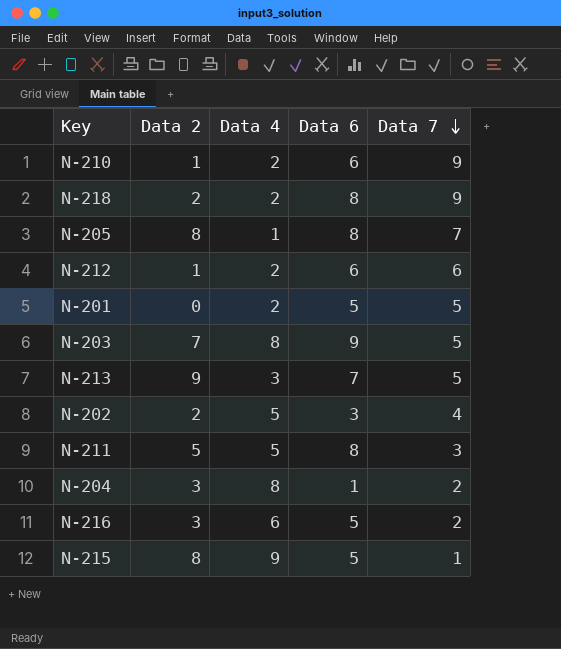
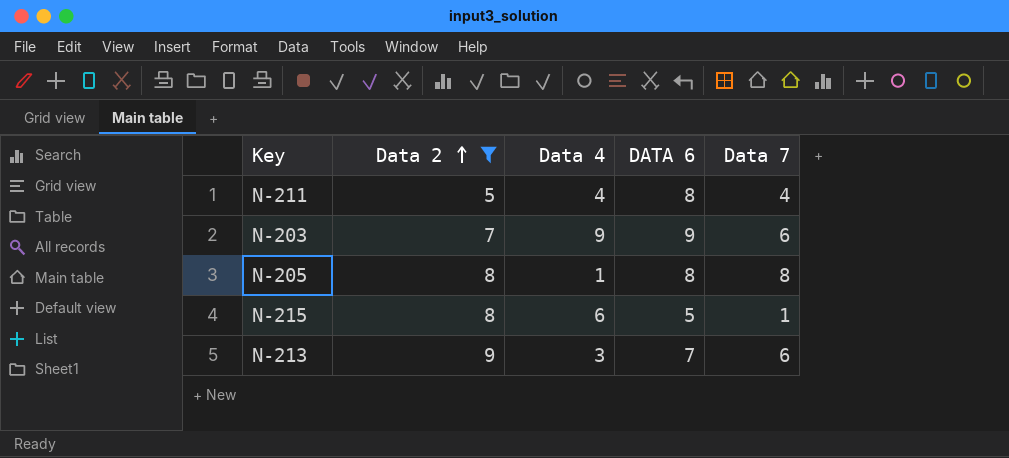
filter: none -> Data 2 >= 5
row order: Data 7 descending -> Data 2 ascending
column name: Data 6 -> DATA 6
N-211 | Data 4: 5 -> 4
N-211 | Data 7: 3 -> 4
N-203 | Data 4: 8 -> 9
N-203 | Data 7: 5 -> 6
N-205 | Data 7: 7 -> 8
N-215 | Data 4: 9 -> 6
N-213 | Data 7: 5 -> 6

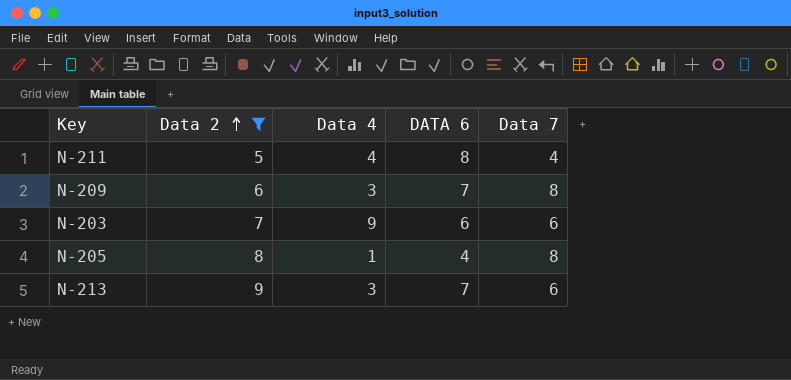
row N-215: 8 | 6 | 5 | 1 -> none
row N-209: none -> 6 | 3 | 7 | 8
N-203 | DATA 6: 9 -> 6
N-205 | DATA 6: 8 -> 4

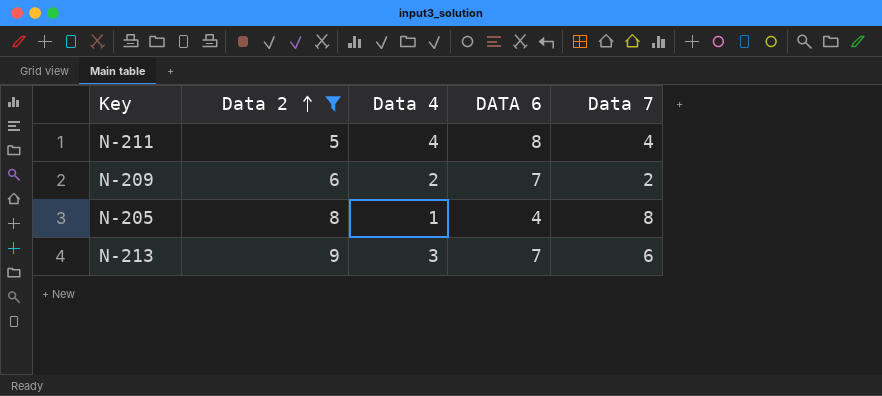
row N-203: 7 | 9 | 6 | 6 -> none
N-209 | Data 4: 3 -> 2
N-209 | Data 7: 8 -> 2

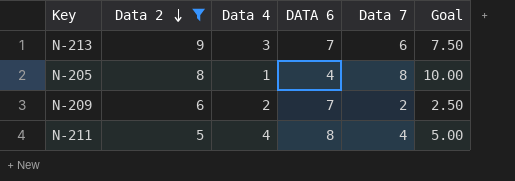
row order: Data 2 ascending -> Data 2 descending
column Goal | formula: none -> [Data 7] * 1.25

